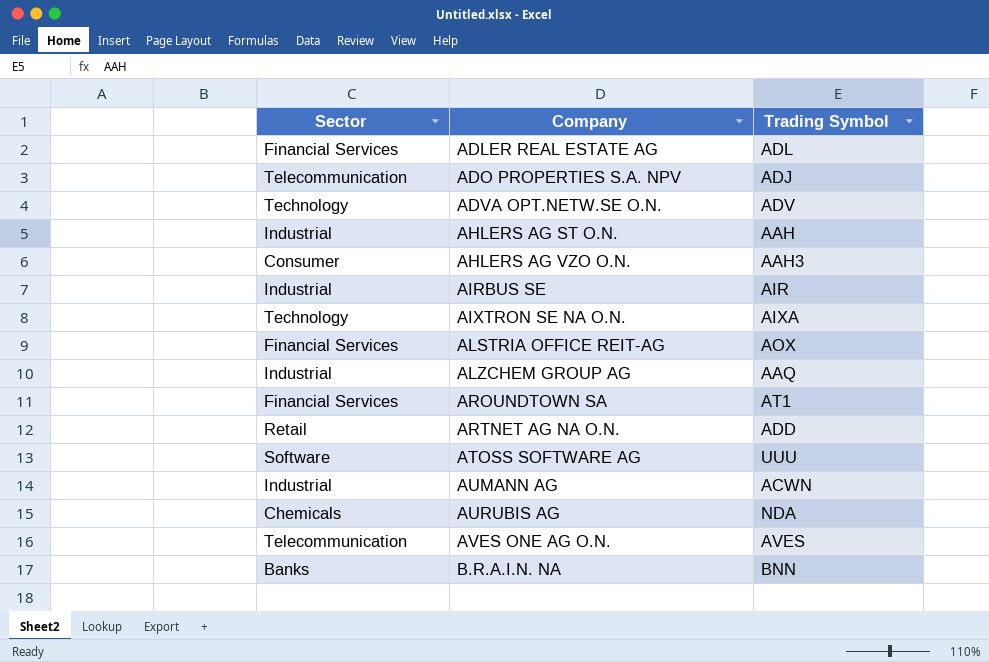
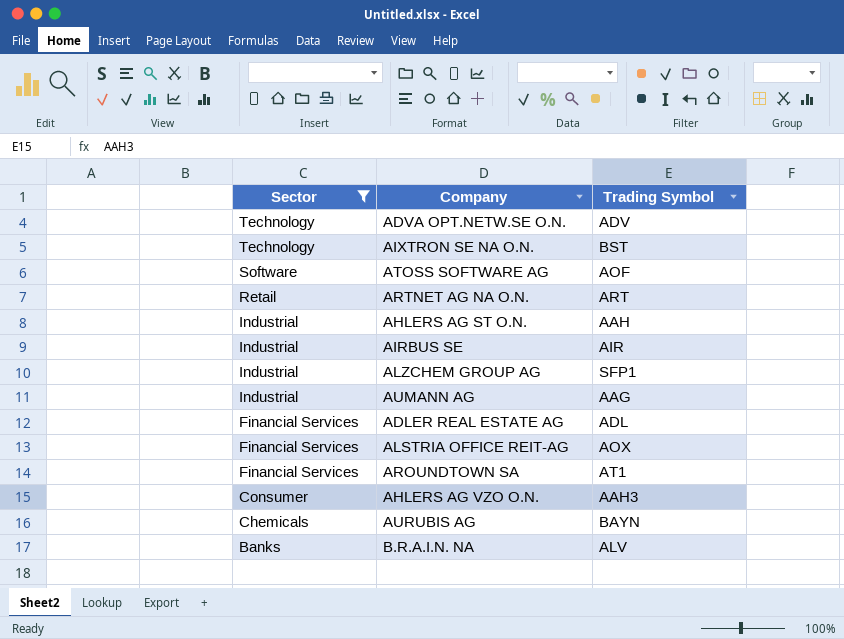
filter: none -> Sector != Telecommunication
row order: Company ascending -> Sector descending
AIXTRON SE NA O.N. | Trading Symbol: AIXA -> BST
ATOSS SOFTWARE AG | Trading Symbol: UUU -> AOF
ARTNET AG NA O.N. | Trading Symbol: ADD -> ART
ALZCHEM GROUP AG | Trading Symbol: AAQ -> SFP1
AUMANN AG | Trading Symbol: ACWN -> AAG
AURUBIS AG | Trading Symbol: NDA -> BAYN
B.R.A.I.N. NA | Trading Symbol: BNN -> ALV

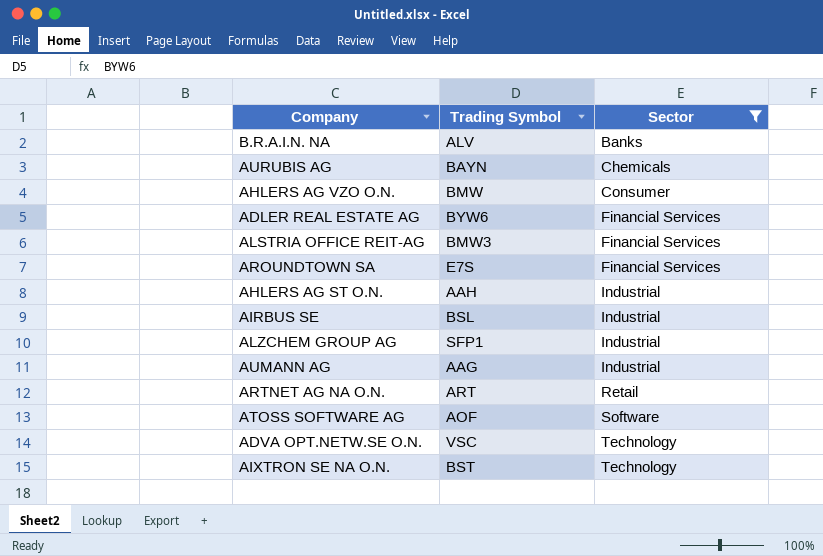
row order: Sector descending -> Sector ascending
column Sector | position: 1 -> 3
AHLERS AG VZO O.N. | Trading Symbol: AAH3 -> BMW
ADLER REAL ESTATE AG | Trading Symbol: ADL -> BYW6
ALSTRIA OFFICE REIT-AG | Trading Symbol: AOX -> BMW3
AROUNDTOWN SA | Trading Symbol: AT1 -> E7S
AIRBUS SE | Trading Symbol: AIR -> BSL
ADVA OPT.NETW.SE O.N. | Trading Symbol: ADV -> VSC

